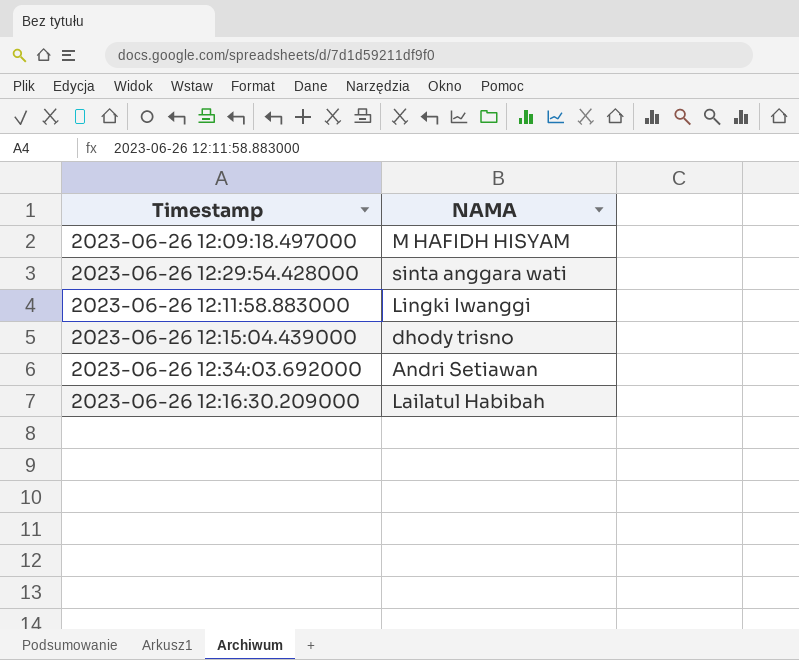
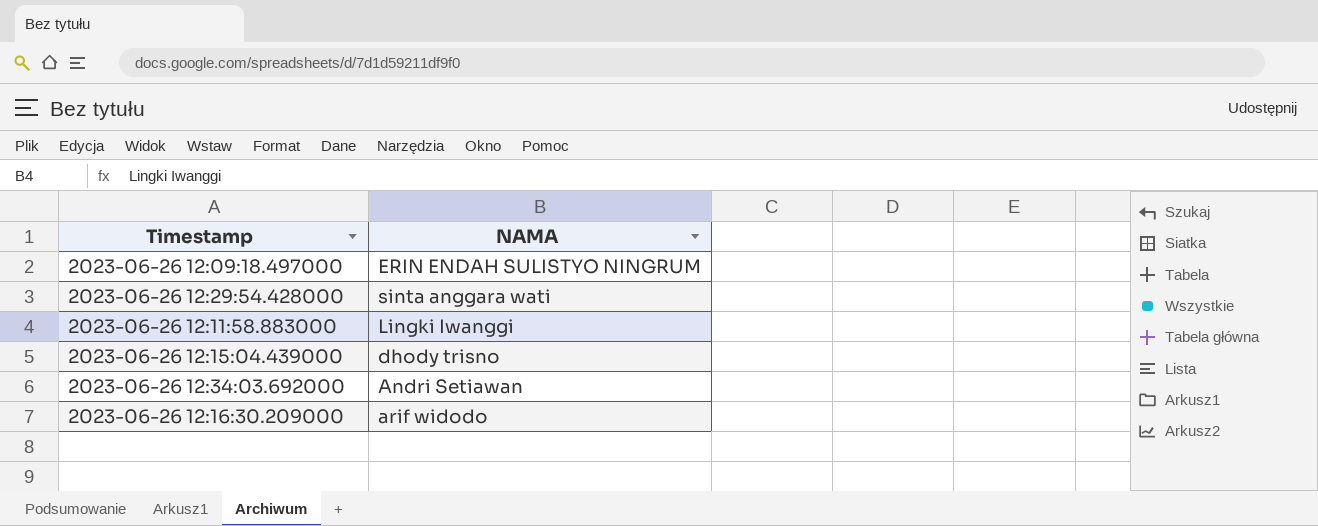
2023-06-26 12:09:18.497000 | NAMA: M HAFIDH HISYAM -> ERIN ENDAH SULISTYO NINGRUM
2023-06-26 12:16:30.209000 | NAMA: Lailatul Habibah -> arif widodo

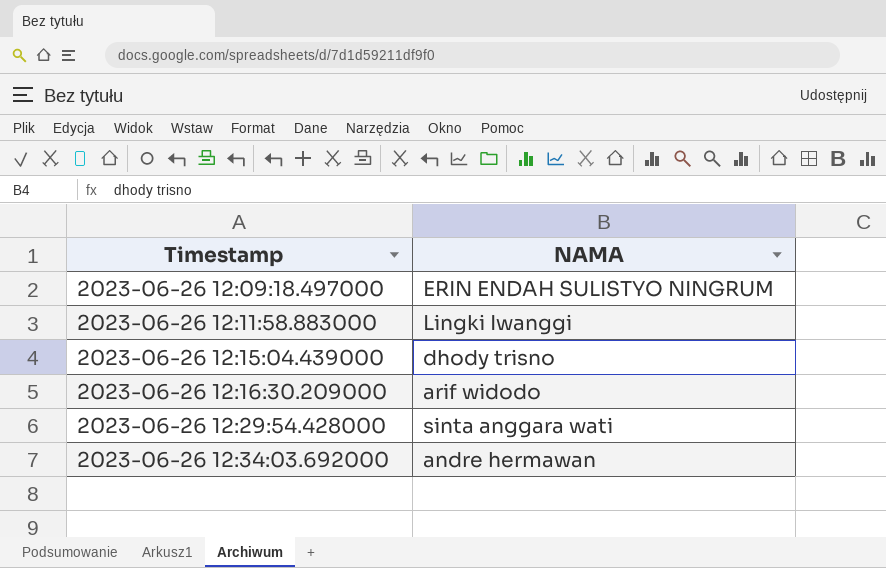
row order: none -> Timestamp ascending
2023-06-26 12:34:03.692000 | NAMA: Andri Setiawan -> andre hermawan

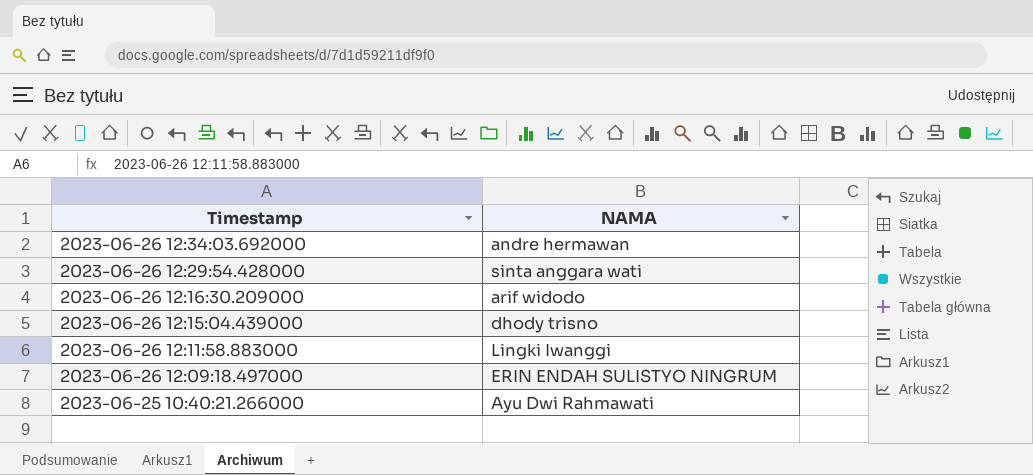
row order: Timestamp ascending -> Timestamp descending
row 2023-06-25 10:40:21.266000: none -> Ayu Dwi Rahmawati

